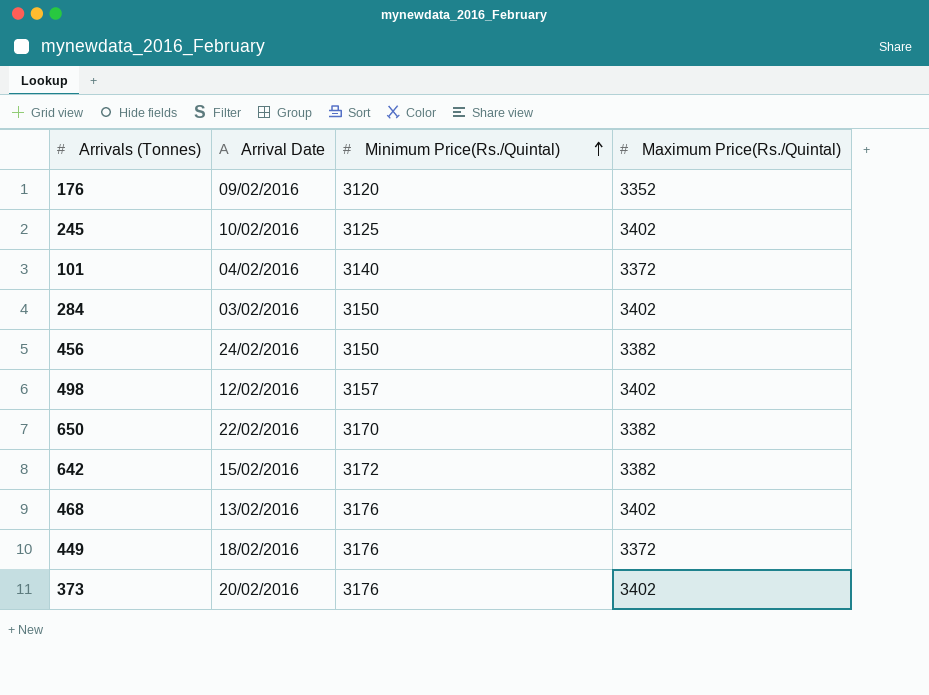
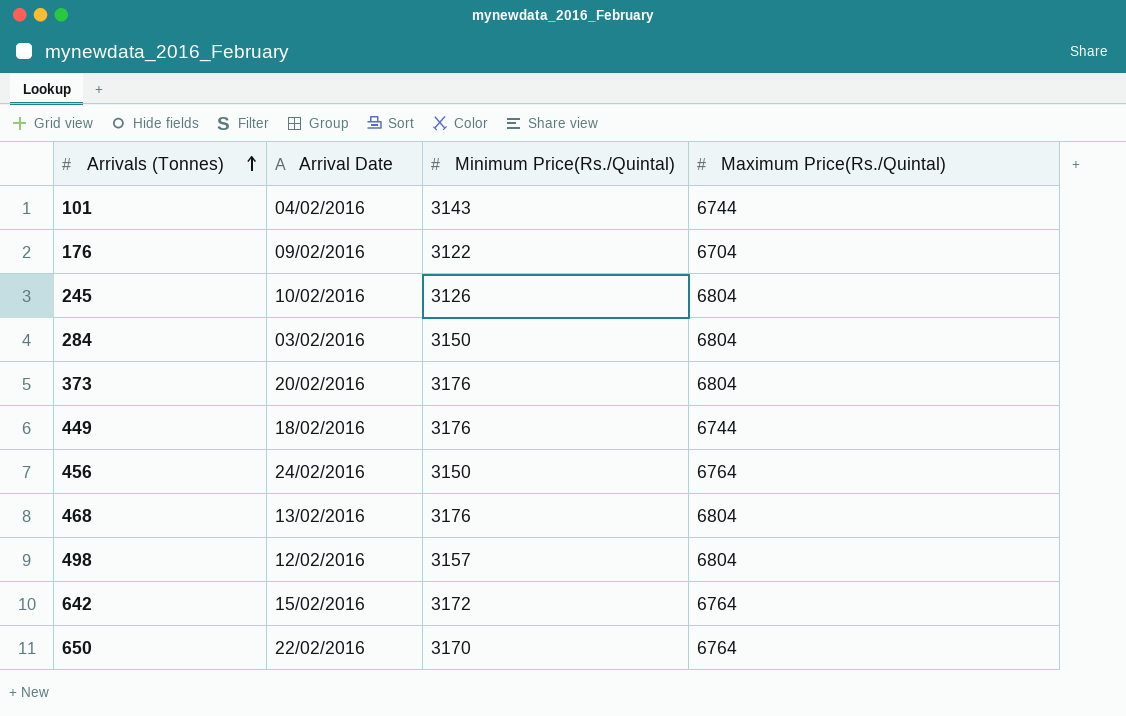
row order: Minimum Price(Rs./Quintal) ascending -> Arrivals (Tonnes) ascending
101 | Minimum Price(Rs./Quintal): 3140 -> 3143
101 | Maximum Price(Rs./Quintal): 3372 -> 6744
176 | Minimum Price(Rs./Quintal): 3120 -> 3122
176 | Maximum Price(Rs./Quintal): 3352 -> 6704
245 | Minimum Price(Rs./Quintal): 3125 -> 3126
245 | Maximum Price(Rs./Quintal): 3402 -> 6804
284 | Maximum Price(Rs./Quintal): 3402 -> 6804
373 | Maximum Price(Rs./Quintal): 3402 -> 6804
449 | Maximum Price(Rs./Quintal): 3372 -> 6744
456 | Maximum Price(Rs./Quintal): 3382 -> 6764
468 | Maximum Price(Rs./Quintal): 3402 -> 6804
498 | Maximum Price(Rs./Quintal): 3402 -> 6804
642 | Maximum Price(Rs./Quintal): 3382 -> 6764
650 | Maximum Price(Rs./Quintal): 3382 -> 6764

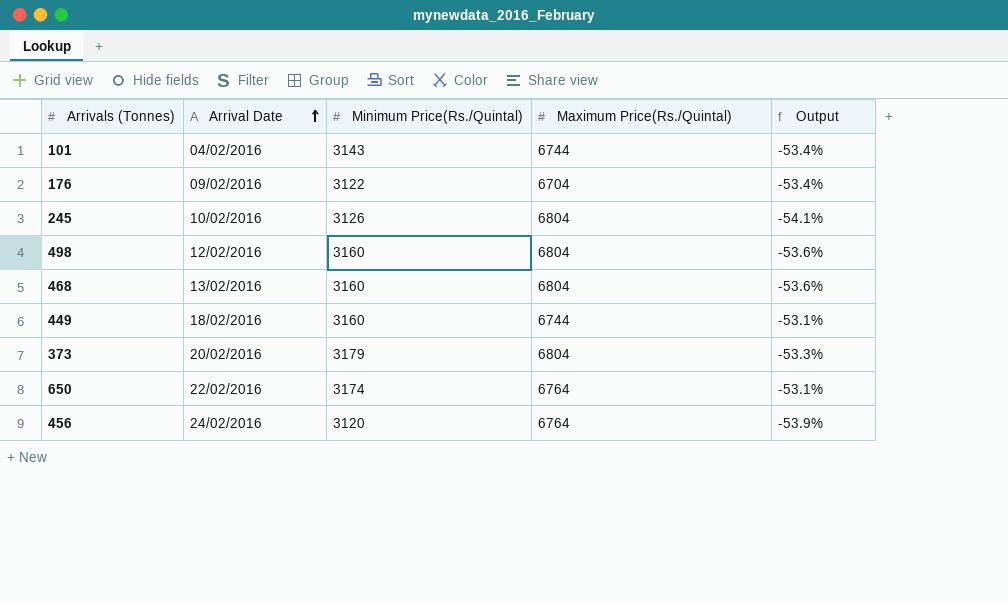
row order: Arrivals (Tonnes) ascending -> Arrival Date ascending
column Output | formula: none -> ([Minimum Price(Rs./Quintal)] - [Maximum Price(Rs./Quintal)]) / [Maximum Price(Rs./Quintal)]
row 284: 03/02/2016 | 3150 | 6804 -> none
row 642: 15/02/2016 | 3172 | 6764 -> none
498 | Minimum Price(Rs./Quintal): 3157 -> 3160
468 | Minimum Price(Rs./Quintal): 3176 -> 3160
449 | Minimum Price(Rs./Quintal): 3176 -> 3160
373 | Minimum Price(Rs./Quintal): 3176 -> 3179
650 | Minimum Price(Rs./Quintal): 3170 -> 3174
456 | Minimum Price(Rs./Quintal): 3150 -> 3120

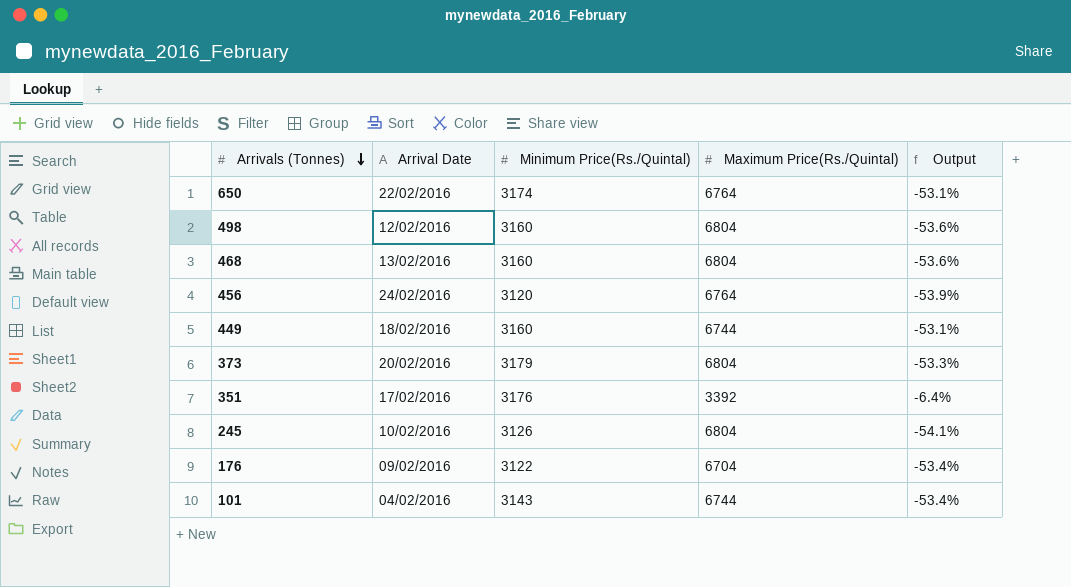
row order: Arrival Date ascending -> Arrivals (Tonnes) descending
row 351: none -> 17/02/2016 | 3176 | 3392 | -6.4%

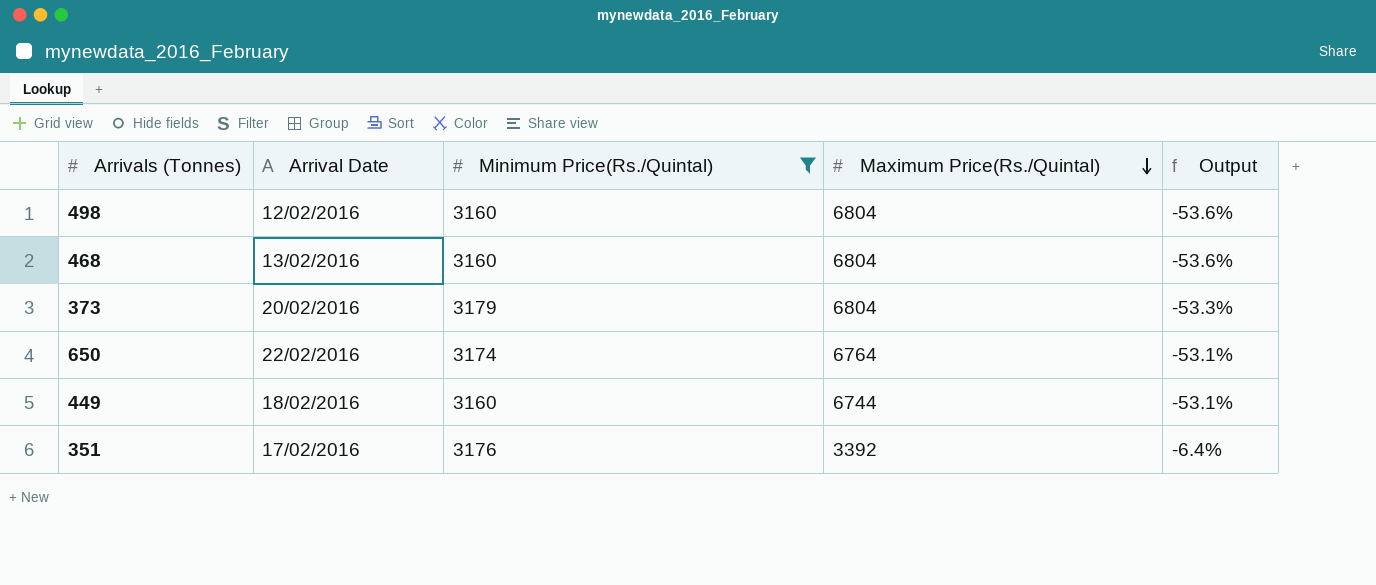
filter: none -> Minimum Price(Rs./Quintal) >= 3160
row order: Arrivals (Tonnes) descending -> Maximum Price(Rs./Quintal) descending

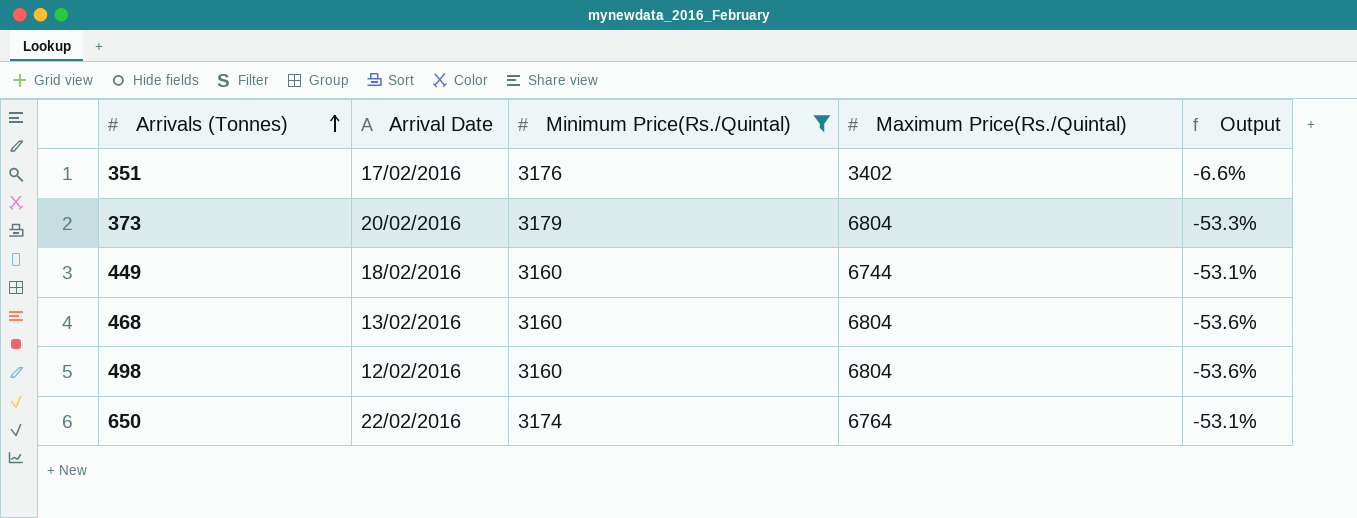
row order: Maximum Price(Rs./Quintal) descending -> Arrivals (Tonnes) ascending
351 | Maximum Price(Rs./Quintal): 3392 -> 3402
351 | Output: -6.4% -> -6.6%

